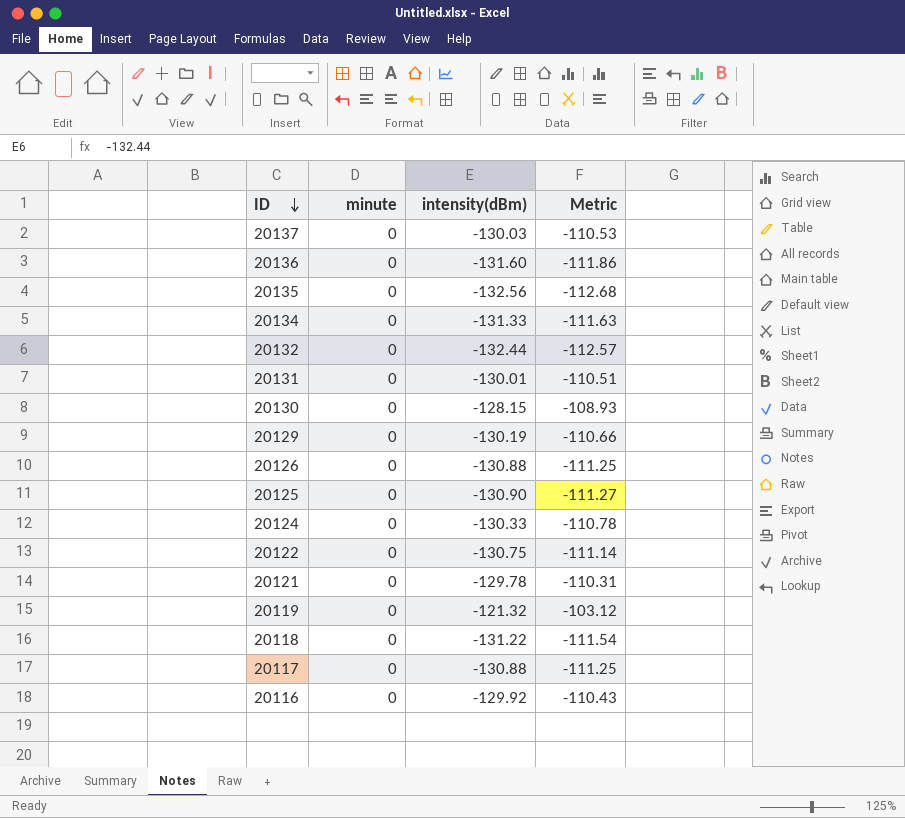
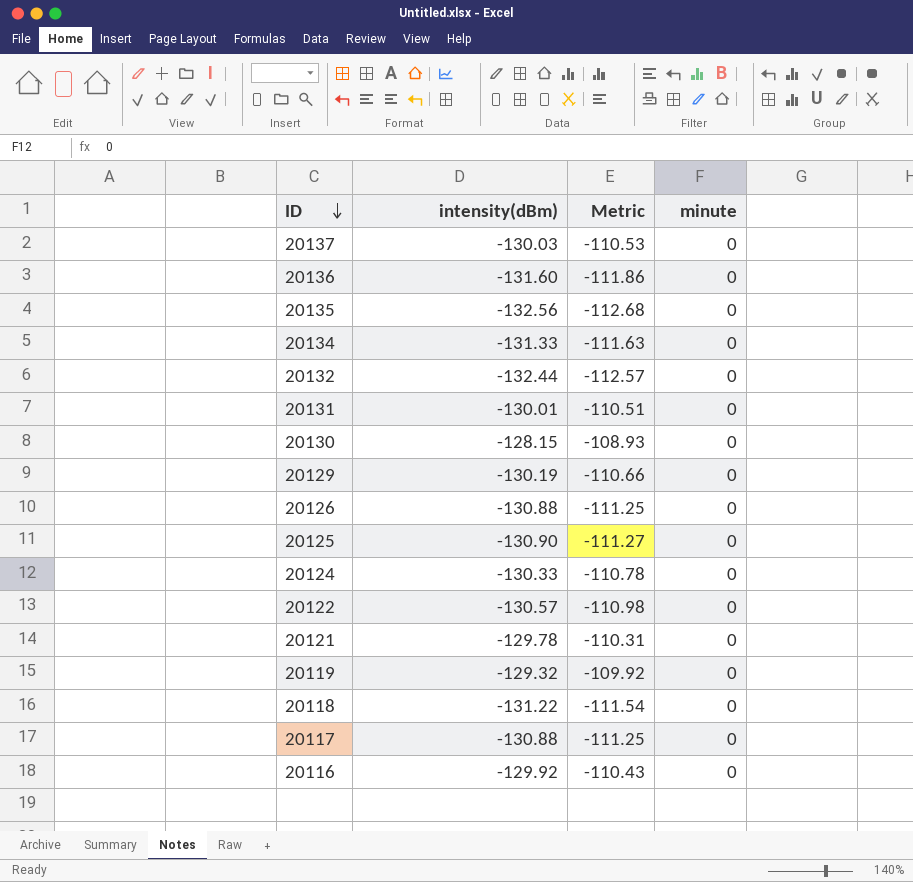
column minute | position: 2 -> 4
20122 | intensity(dBm): -130.75 -> -130.57
20122 | Metric: -111.14 -> -110.98
20119 | intensity(dBm): -121.32 -> -129.32
20119 | Metric: -103.12 -> -109.92

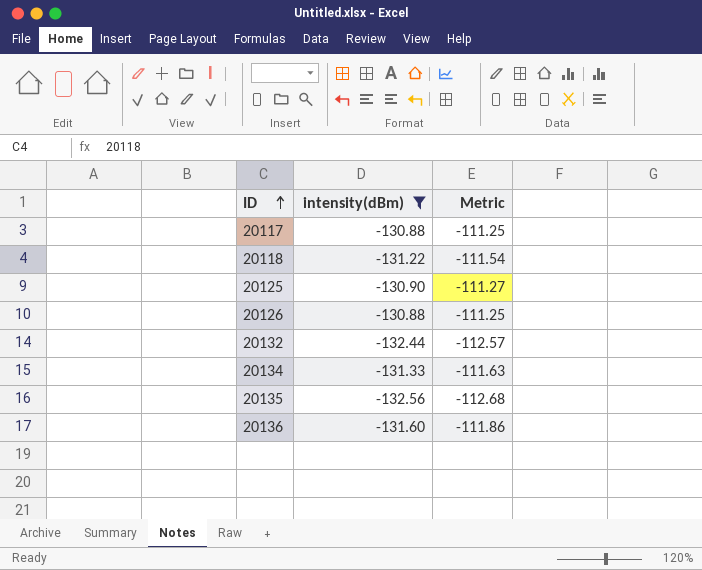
filter: none -> intensity(dBm) <= -130.88
row order: ID descending -> ID ascending
column minute | position: 4 -> none

